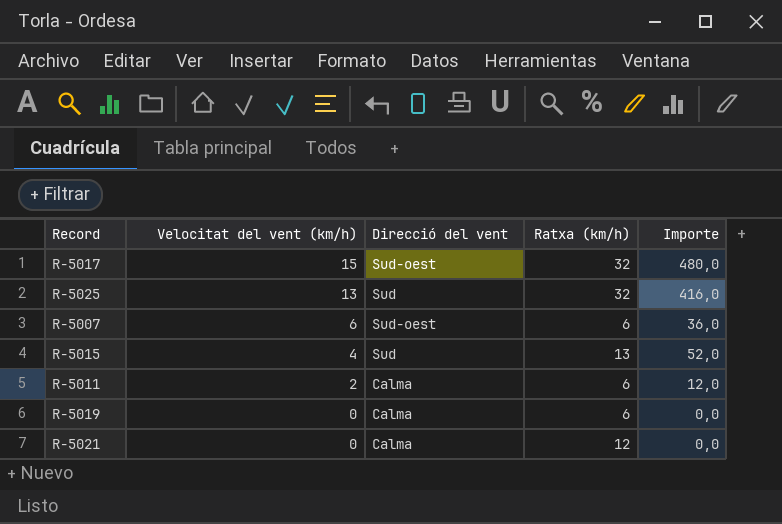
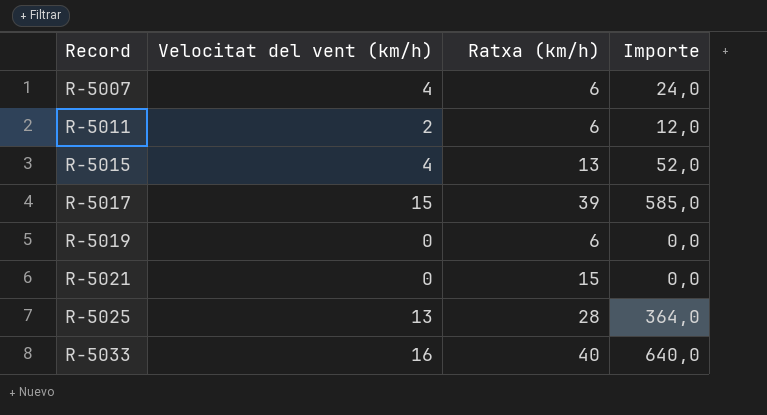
row order: Velocitat del vent (km/h) descending -> Record ascending
column Direcció del vent | position: 3 -> none
R-5007 | Velocitat del vent (km/h): 6 -> 4
R-5007 | Importe: 36,0 -> 24,0
R-5017 | Ratxa (km/h): 32 -> 39
R-5017 | Importe: 480,0 -> 585,0
R-5021 | Ratxa (km/h): 12 -> 15
R-5025 | Ratxa (km/h): 32 -> 28
R-5025 | Importe: 416,0 -> 364,0
row R-5033: none -> 16 | 40 | 640,0

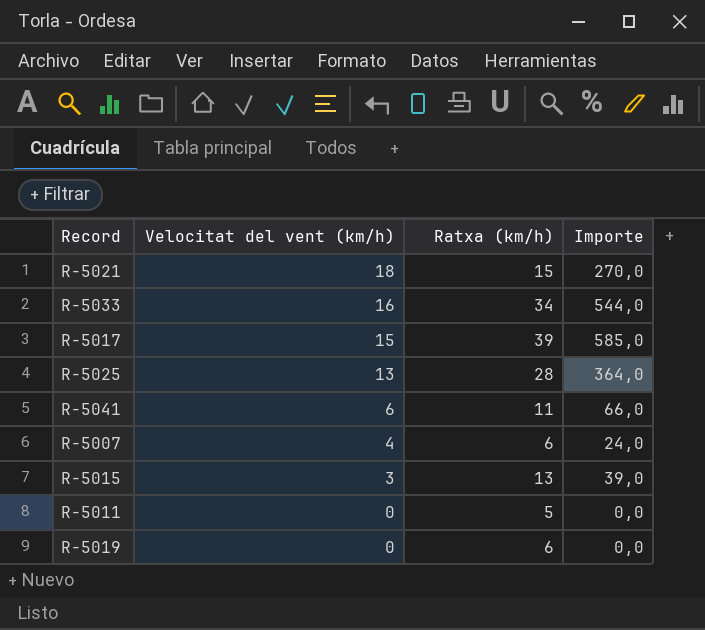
row order: Record ascending -> Velocitat del vent (km/h) descending
R-5021 | Velocitat del vent (km/h): 0 -> 18
R-5021 | Importe: 0,0 -> 270,0
R-5033 | Ratxa (km/h): 40 -> 34
R-5033 | Importe: 640,0 -> 544,0
row R-5041: none -> 6 | 11 | 66,0
R-5015 | Velocitat del vent (km/h): 4 -> 3
R-5015 | Importe: 52,0 -> 39,0
R-5011 | Velocitat del vent (km/h): 2 -> 0
R-5011 | Ratxa (km/h): 6 -> 5
R-5011 | Importe: 12,0 -> 0,0

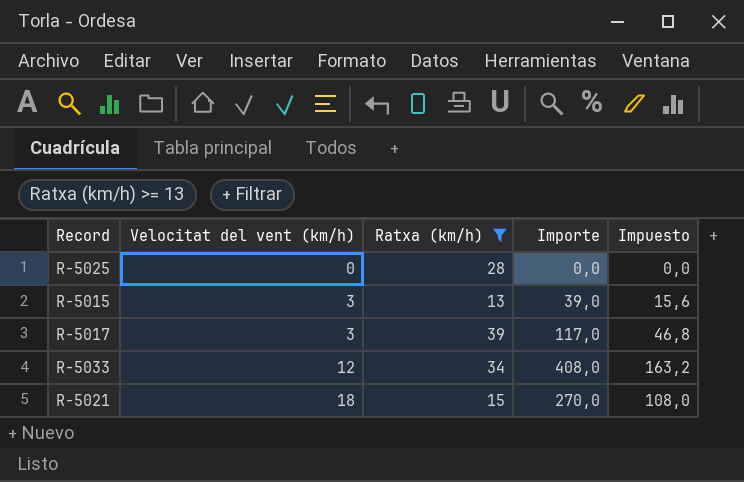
filter: none -> Ratxa (km/h) >= 13
row order: Velocitat del vent (km/h) descending -> Velocitat del vent (km/h) ascending
column Impuesto | formula: none -> [Importe] * 0,4
R-5025 | Velocitat del vent (km/h): 13 -> 0
R-5025 | Importe: 364,0 -> 0,0
R-5017 | Velocitat del vent (km/h): 15 -> 3
R-5017 | Importe: 585,0 -> 117,0
R-5033 | Velocitat del vent (km/h): 16 -> 12
R-5033 | Importe: 544,0 -> 408,0

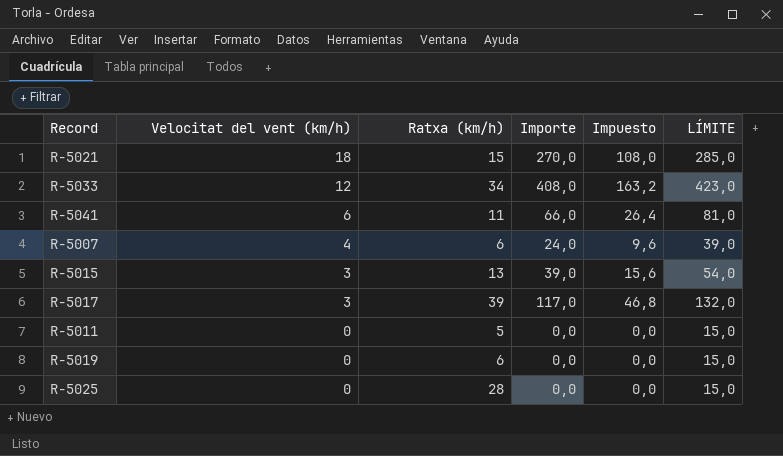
filter: Ratxa (km/h) >= 13 -> none
row order: Velocitat del vent (km/h) ascending -> Velocitat del vent (km/h) descending
column LÍMITE | formula: none -> [Importe] + 15

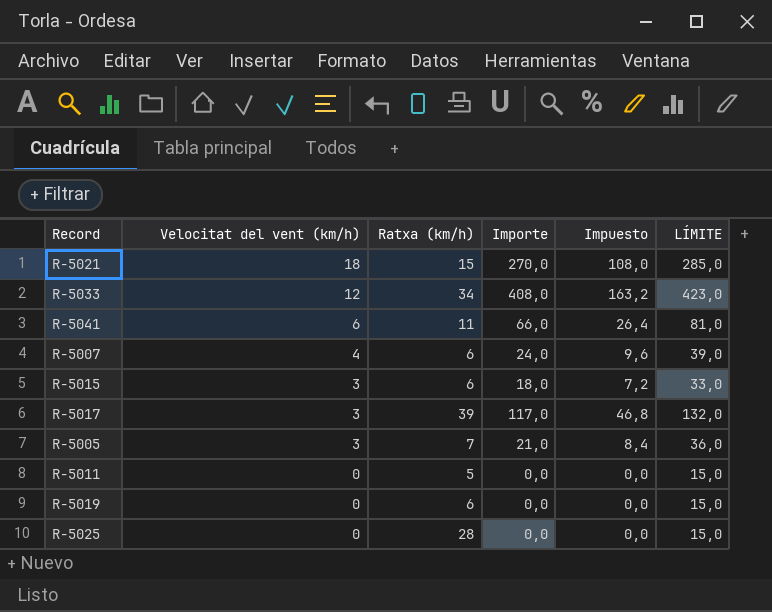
R-5015 | Ratxa (km/h): 13 -> 6
R-5015 | Importe: 39,0 -> 18,0
R-5015 | Impuesto: 15,6 -> 7,2
R-5015 | LÍMITE: 54,0 -> 33,0
row R-5005: none -> 3 | 7 | 21,0 | 8,4 | 36,0

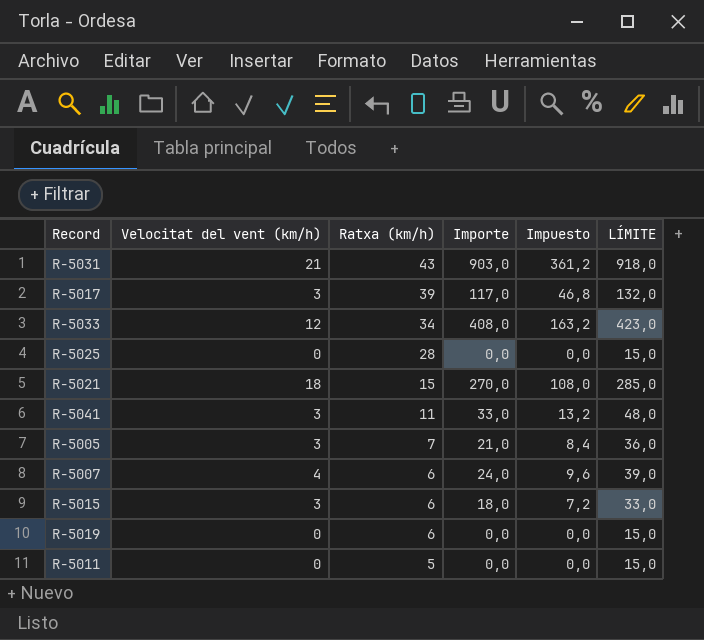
row order: Velocitat del vent (km/h) descending -> Ratxa (km/h) descending
row R-5031: none -> 21 | 43 | 903,0 | 361,2 | 918,0
R-5041 | Velocitat del vent (km/h): 6 -> 3
R-5041 | Importe: 66,0 -> 33,0
R-5041 | Impuesto: 26,4 -> 13,2
R-5041 | LÍMITE: 81,0 -> 48,0

